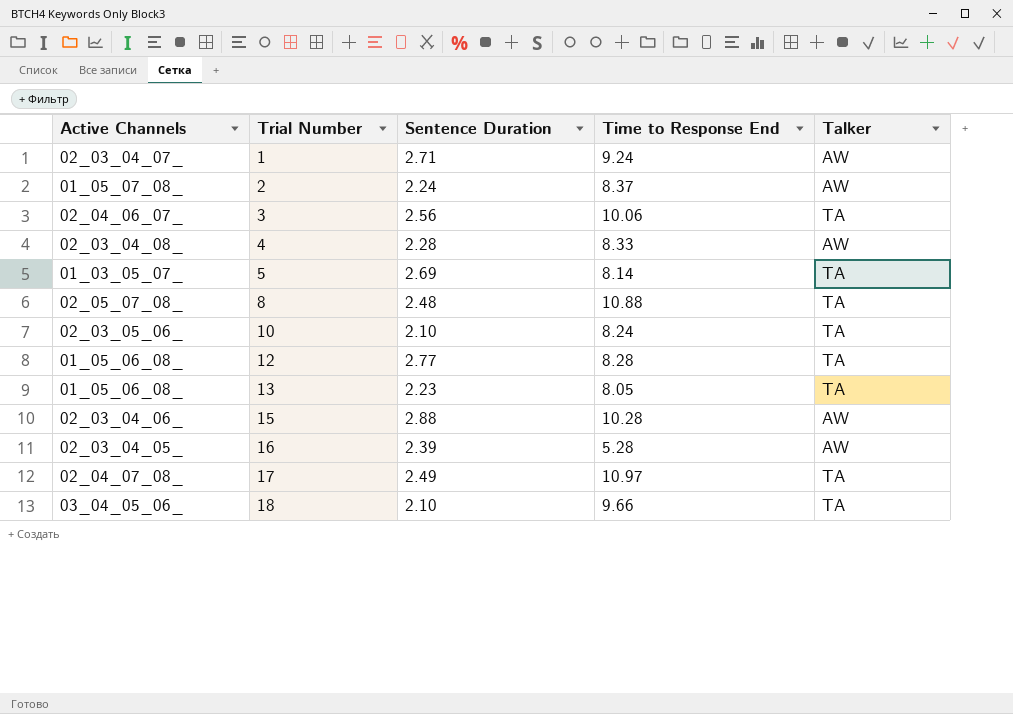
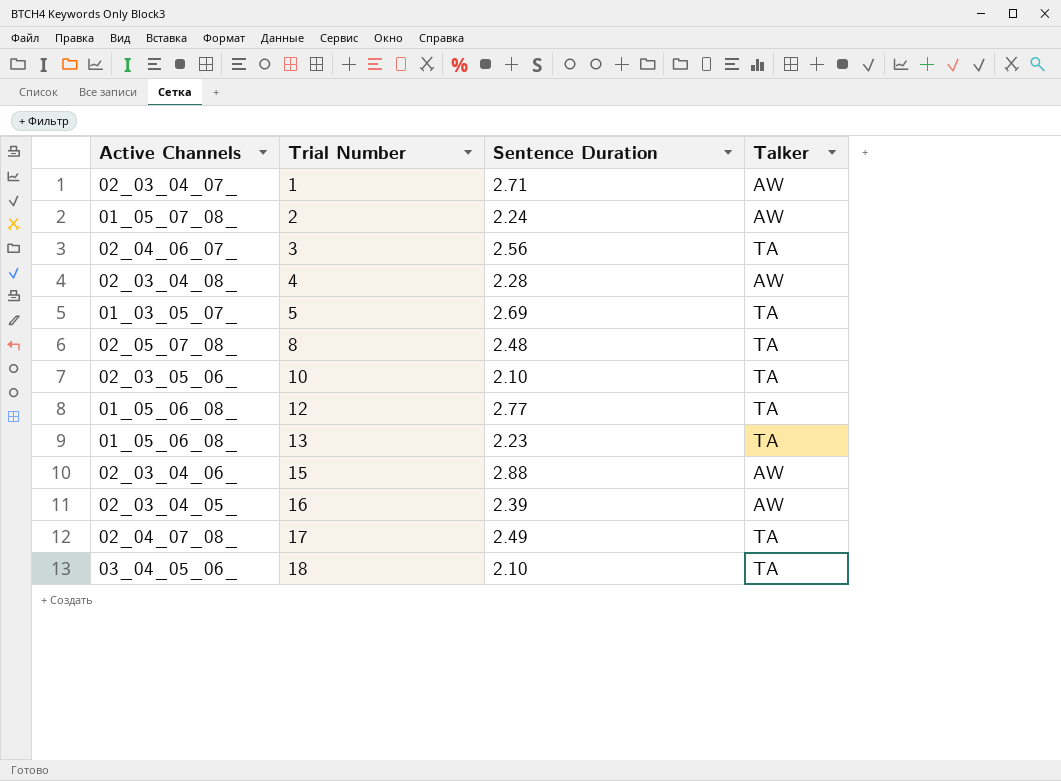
column Time to Response End | position: 4 -> none

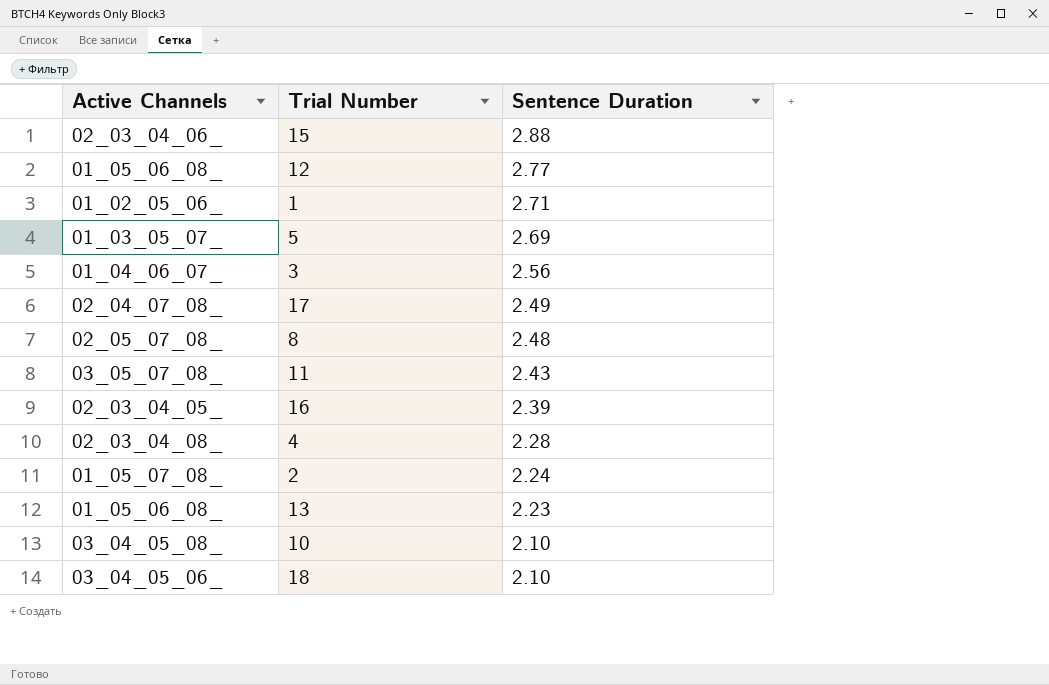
row order: Trial Number ascending -> Sentence Duration descending
column Talker | position: 4 -> none
1 | Active Channels: 02_03_04_07_ -> 01_02_05_06_
3 | Active Channels: 02_04_06_07_ -> 01_04_06_07_
row 11: none -> 03_05_07_08_ | 2.43
10 | Active Channels: 02_03_05_06_ -> 03_04_05_08_

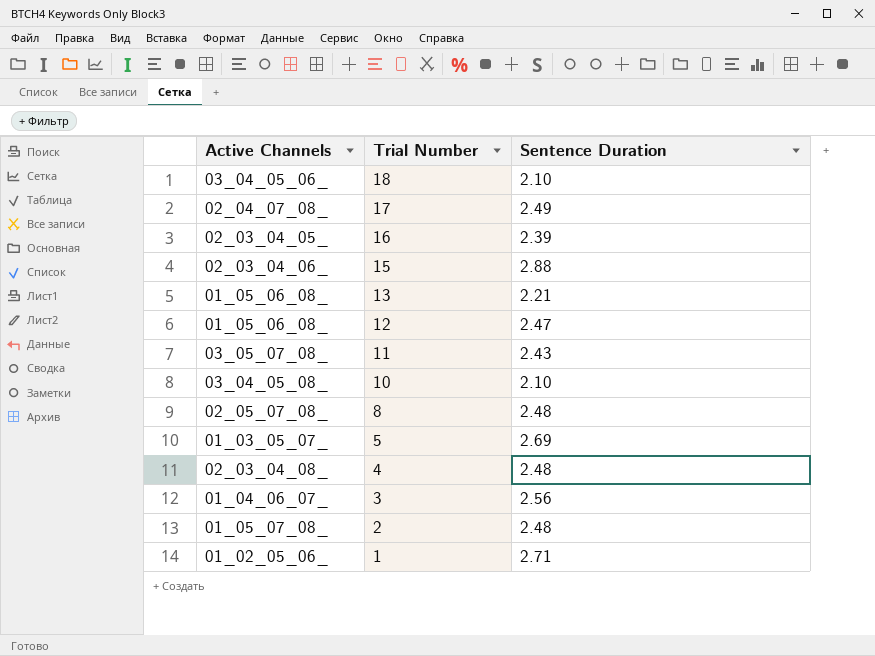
row order: Sentence Duration descending -> Trial Number descending
13 | Sentence Duration: 2.23 -> 2.21
12 | Sentence Duration: 2.77 -> 2.47
4 | Sentence Duration: 2.28 -> 2.48
2 | Sentence Duration: 2.24 -> 2.48

